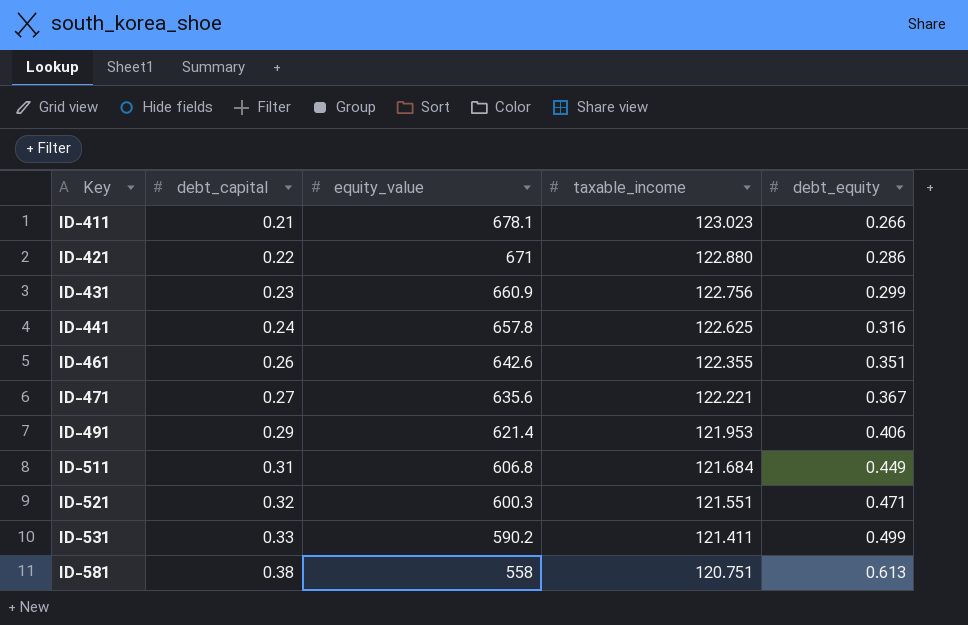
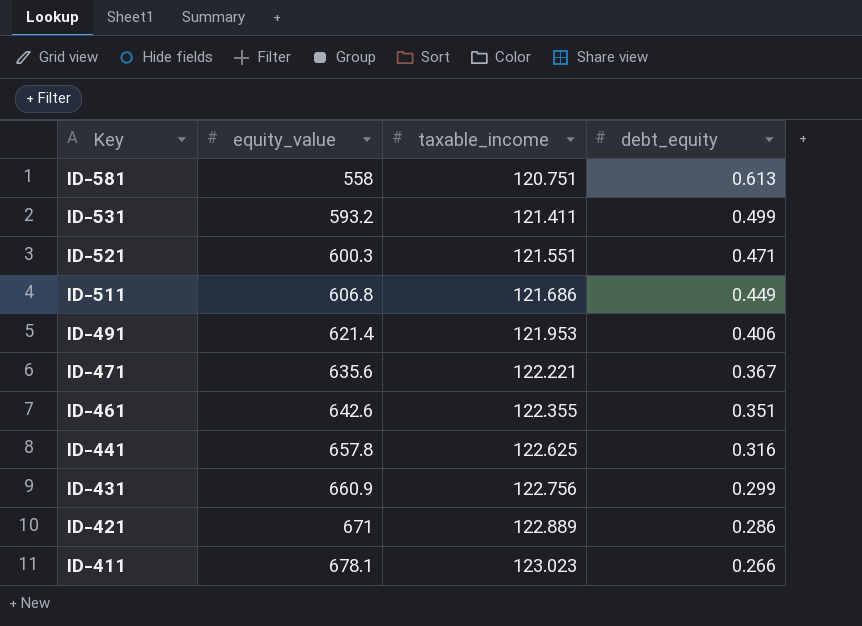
row order: Key ascending -> Key descending
column debt_capital | position: 2 -> none
ID-531 | equity_value: 590.2 -> 593.2
ID-511 | taxable_income: 121.684 -> 121.686
ID-421 | taxable_income: 122.880 -> 122.889

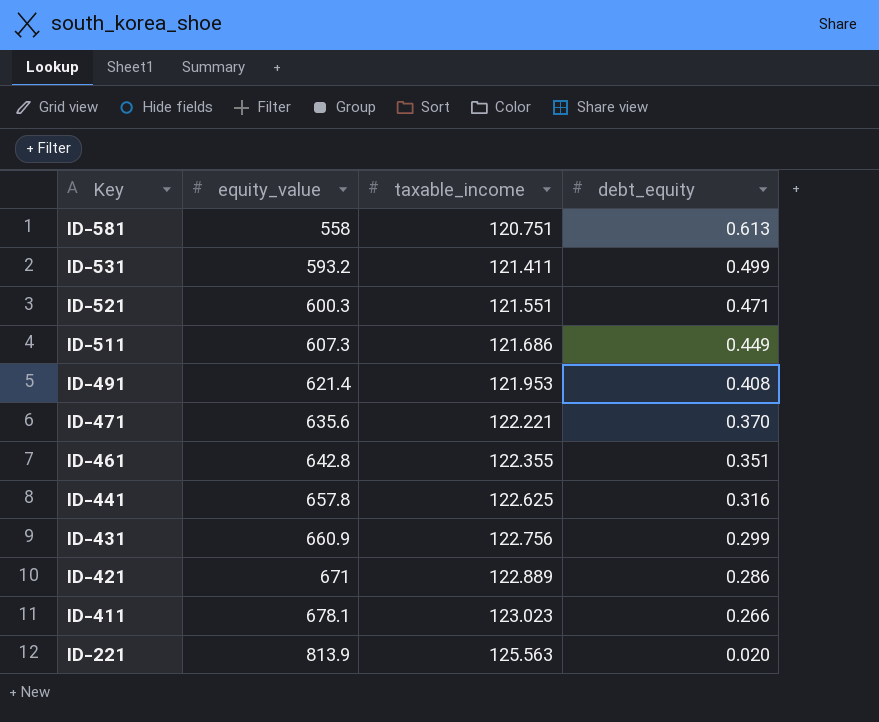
ID-511 | equity_value: 606.8 -> 607.3
ID-491 | debt_equity: 0.406 -> 0.408
ID-471 | debt_equity: 0.367 -> 0.370
ID-461 | equity_value: 642.6 -> 642.8
row ID-221: none -> 813.9 | 125.563 | 0.020

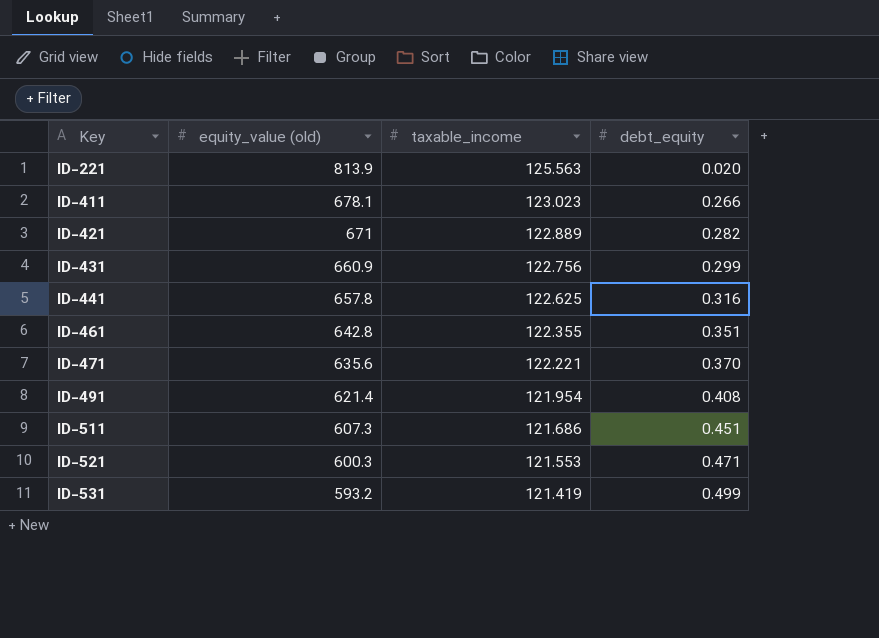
row order: Key descending -> Key ascending
column name: equity_value -> equity_value (old)
row ID-581: 558 | 120.751 | 0.613 -> none
ID-421 | debt_equity: 0.286 -> 0.282
ID-491 | taxable_income: 121.953 -> 121.954
ID-511 | debt_equity: 0.449 -> 0.451
ID-521 | taxable_income: 121.551 -> 121.553
ID-531 | taxable_income: 121.411 -> 121.419

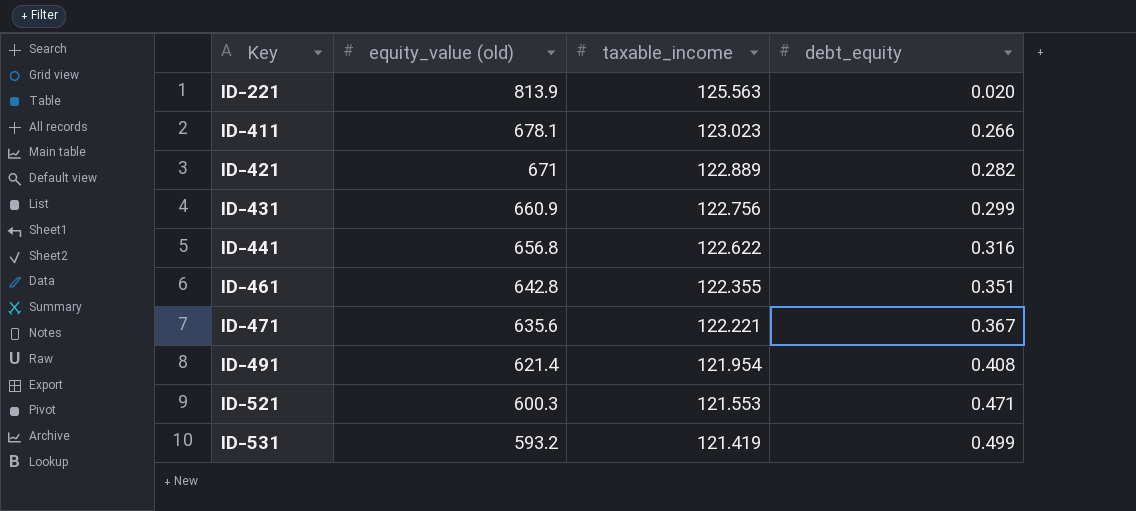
row ID-511: 607.3 | 121.686 | 0.451 -> none
ID-441 | equity_value (old): 657.8 -> 656.8
ID-441 | taxable_income: 122.625 -> 122.622
ID-471 | debt_equity: 0.370 -> 0.367

